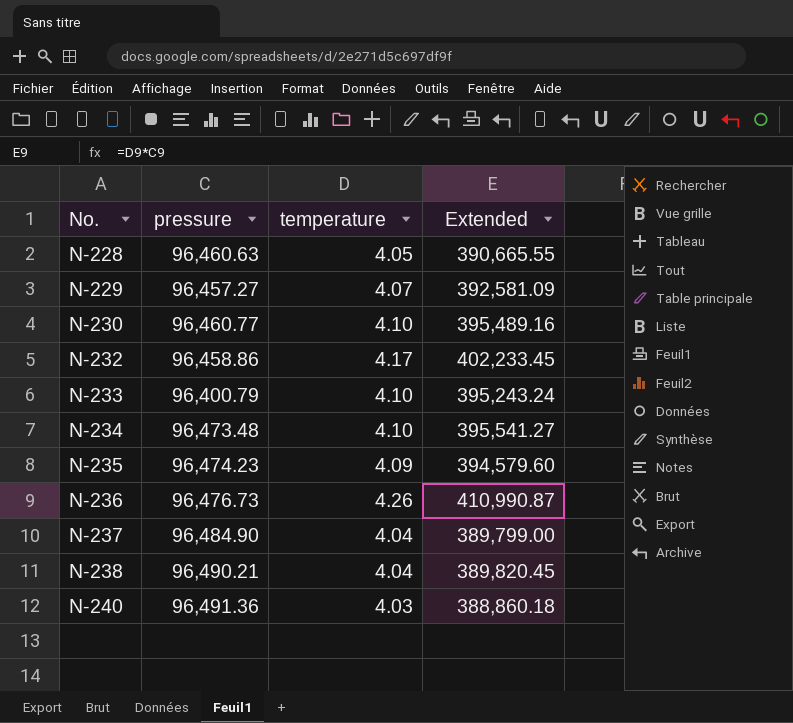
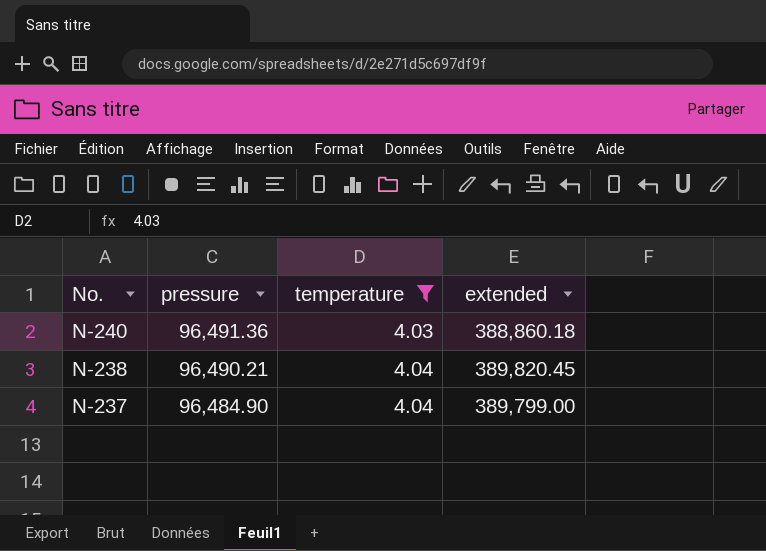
filter: none -> temperature <= 4.04
row order: No. ascending -> No. descending
column name: Extended -> extended

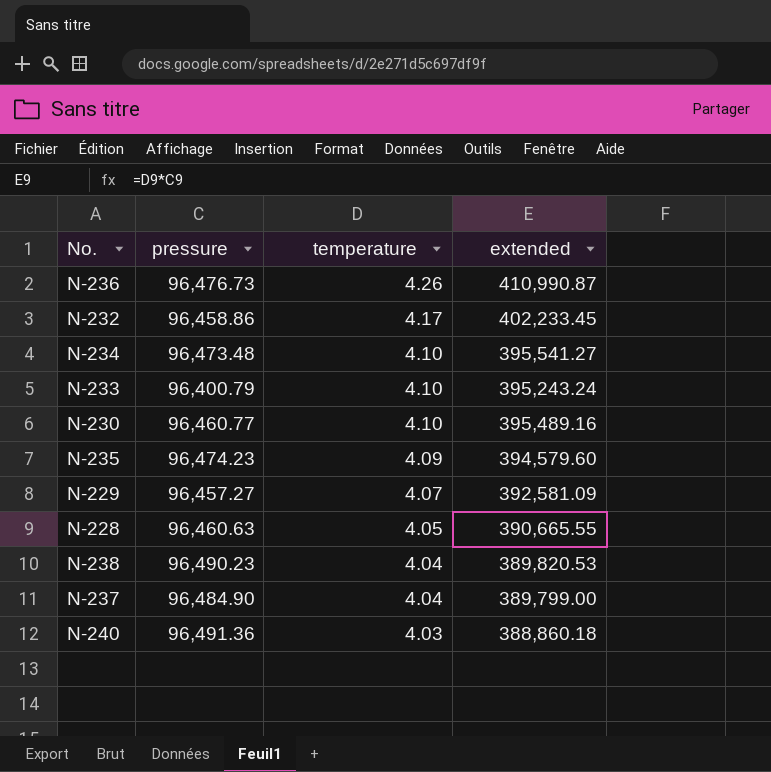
filter: temperature <= 4.04 -> none
row order: No. descending -> temperature descending
N-238 | pressure: 96,490.21 -> 96,490.23
N-238 | extended: 389,820.45 -> 389,820.53

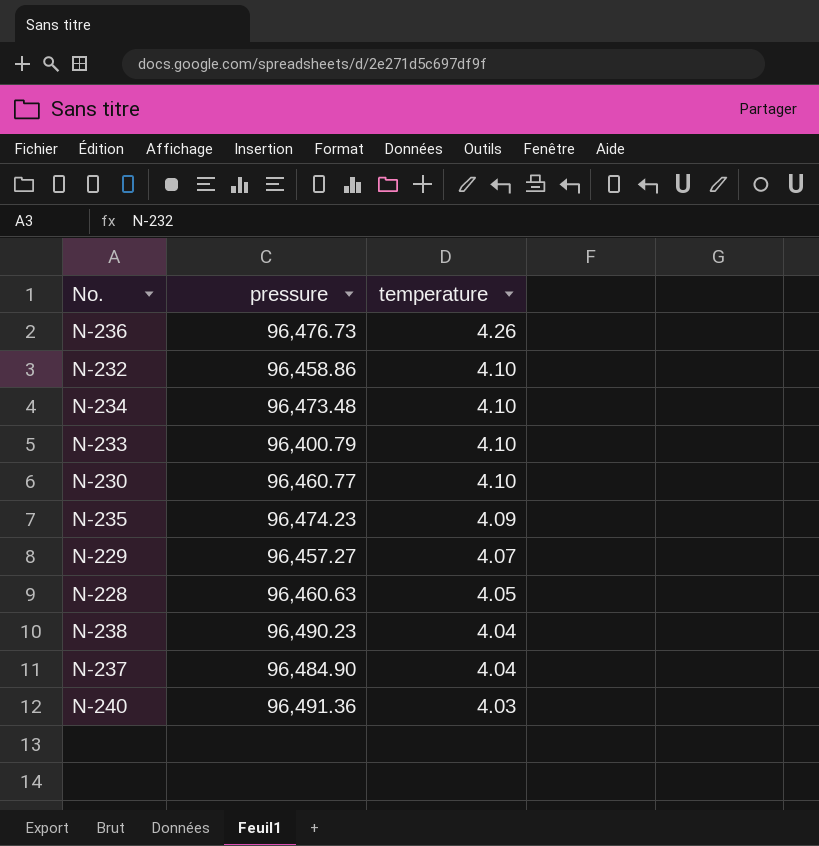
column extended | formula: [pressure] * [temperature] -> none
N-232 | temperature: 4.17 -> 4.10

